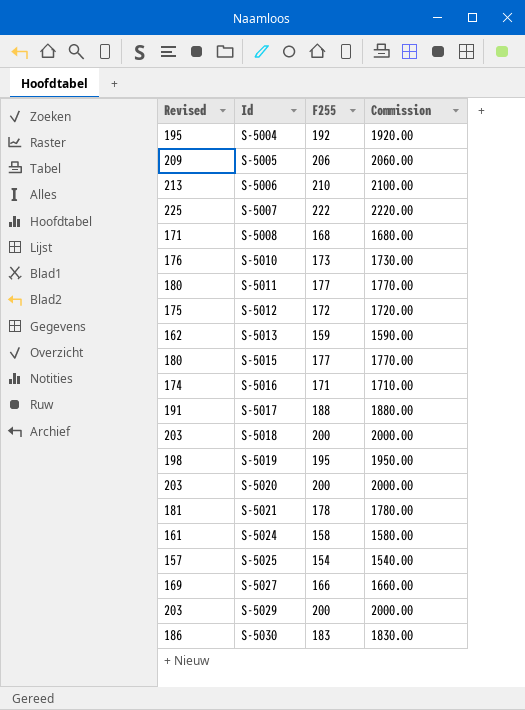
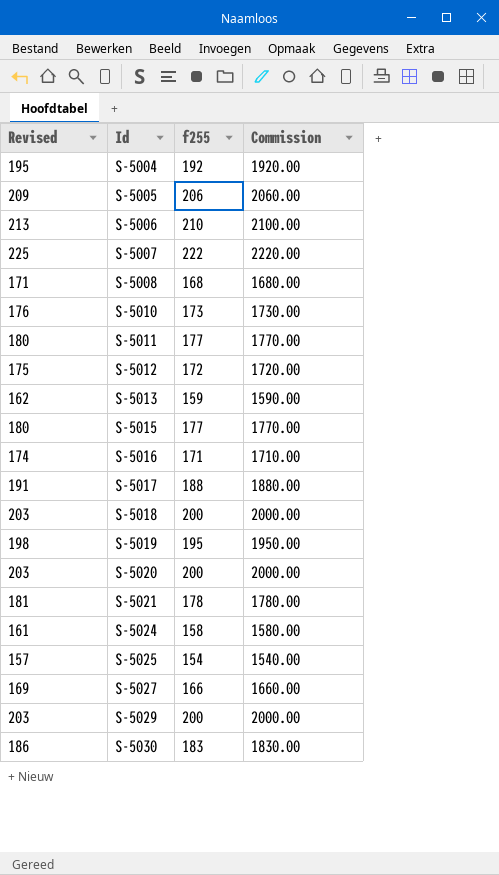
column name: F255 -> f255

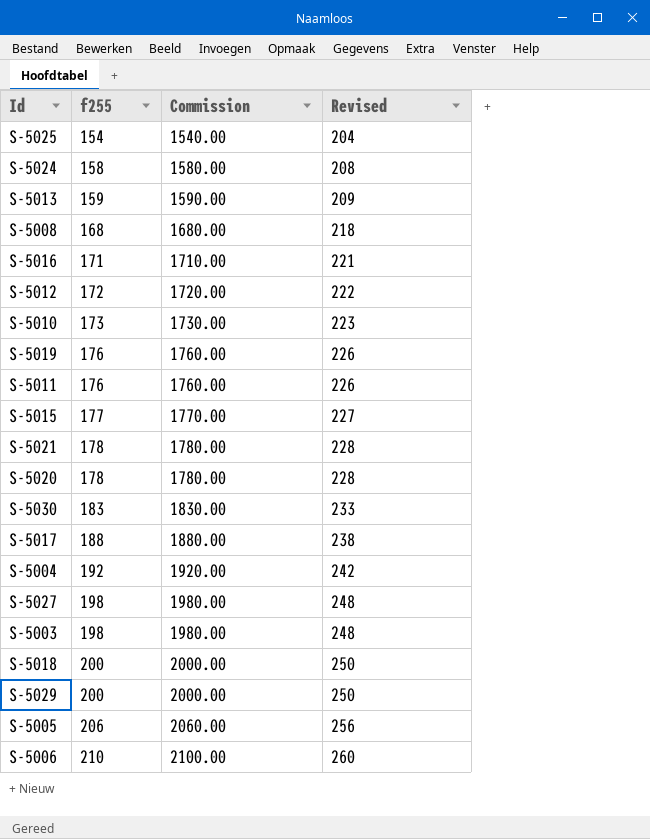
row order: Id ascending -> f255 ascending
column Revised | formula: [f255] + 3 -> [f255] + 50
column Revised | position: 1 -> 4
row S-5007: 225 | 222 | 2220.00 -> none
S-5019 | f255: 195 -> 176
S-5019 | Commission: 1950.00 -> 1760.00
S-5011 | f255: 177 -> 176
S-5011 | Commission: 1770.00 -> 1760.00
S-5020 | f255: 200 -> 178
S-5020 | Commission: 2000.00 -> 1780.00
S-5027 | f255: 166 -> 198
S-5027 | Commission: 1660.00 -> 1980.00
row S-5003: none -> 198 | 1980.00 | 248

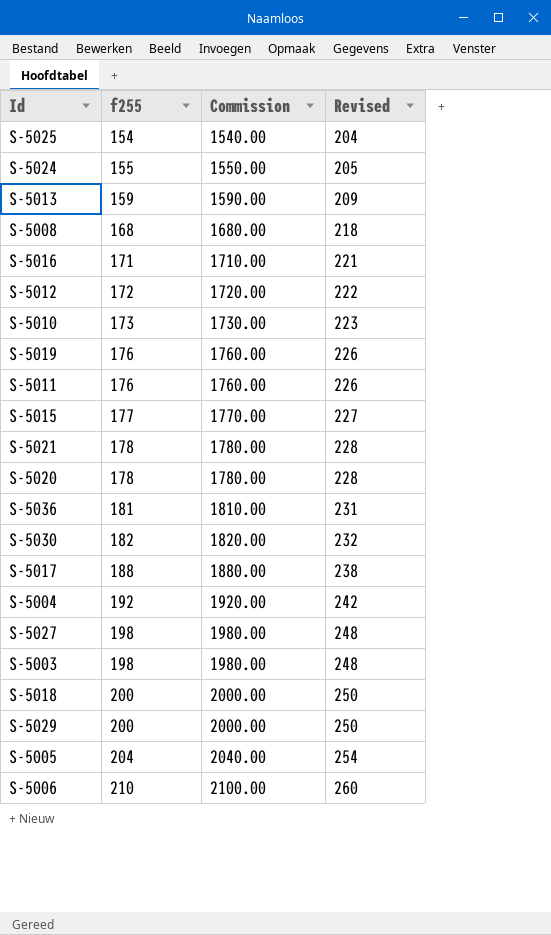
S-5024 | f255: 158 -> 155
S-5024 | Commission: 1580.00 -> 1550.00
S-5024 | Revised: 208 -> 205
row S-5036: none -> 181 | 1810.00 | 231
S-5030 | f255: 183 -> 182
S-5030 | Commission: 1830.00 -> 1820.00
S-5030 | Revised: 233 -> 232
S-5005 | f255: 206 -> 204
S-5005 | Commission: 2060.00 -> 2040.00
S-5005 | Revised: 256 -> 254

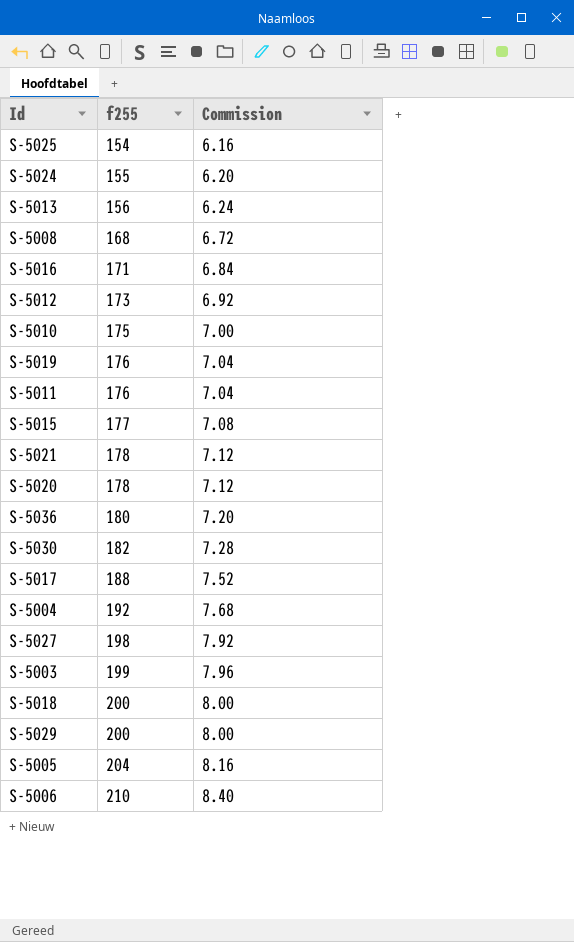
column Revised | formula: [f255] + 50 -> none
column Commission | formula: [f255] * 10 -> [f255] * 0.04
S-5013 | f255: 159 -> 156
S-5012 | f255: 172 -> 173
S-5010 | f255: 173 -> 175
S-5036 | f255: 181 -> 180
S-5003 | f255: 198 -> 199

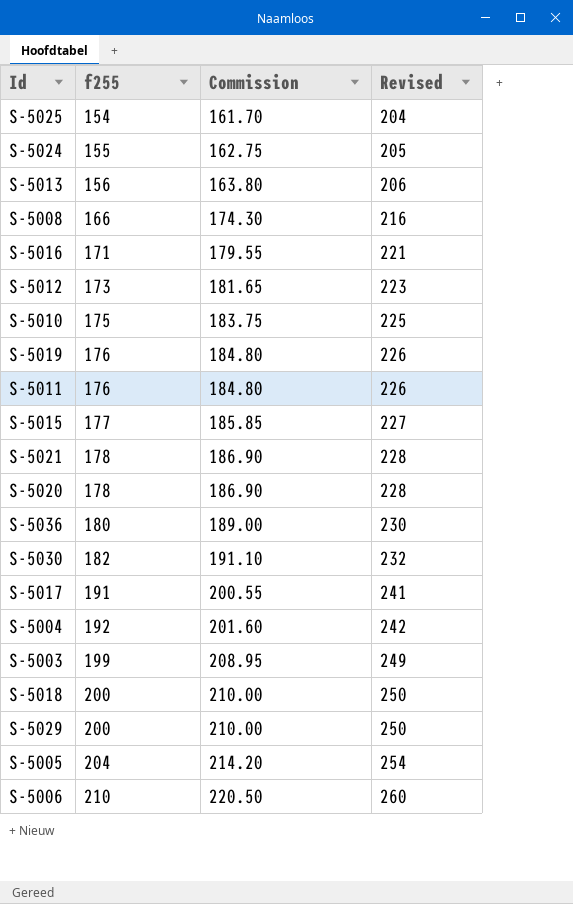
column Commission | formula: [f255] * 0.04 -> [f255] * 1.05
column Revised | formula: none -> [f255] + 50
row S-5027: 198 | 7.92 -> none
S-5008 | f255: 168 -> 166
S-5017 | f255: 188 -> 191

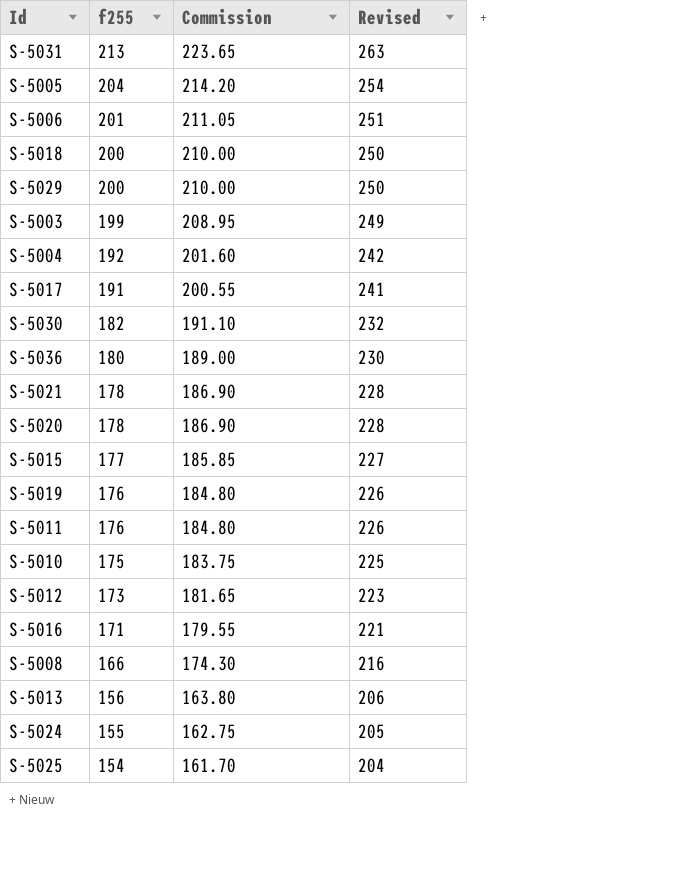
row order: f255 ascending -> f255 descending
row S-5031: none -> 213 | 223.65 | 263
S-5006 | f255: 210 -> 201
S-5006 | Commission: 220.50 -> 211.05
S-5006 | Revised: 260 -> 251

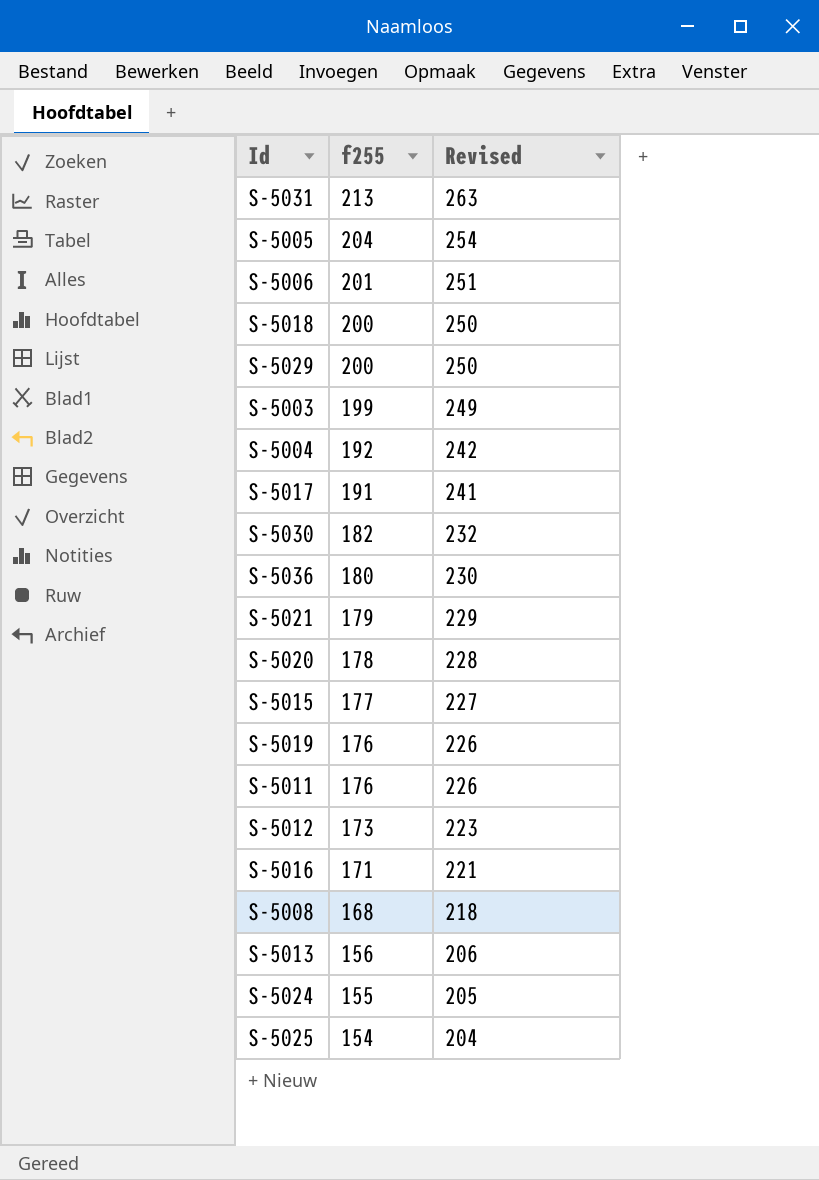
column Commission | formula: [f255] * 1.05 -> none
row S-5010: 175 | 183.75 | 225 -> none
S-5021 | f255: 178 -> 179
S-5021 | Revised: 228 -> 229
S-5008 | f255: 166 -> 168
S-5008 | Revised: 216 -> 218

